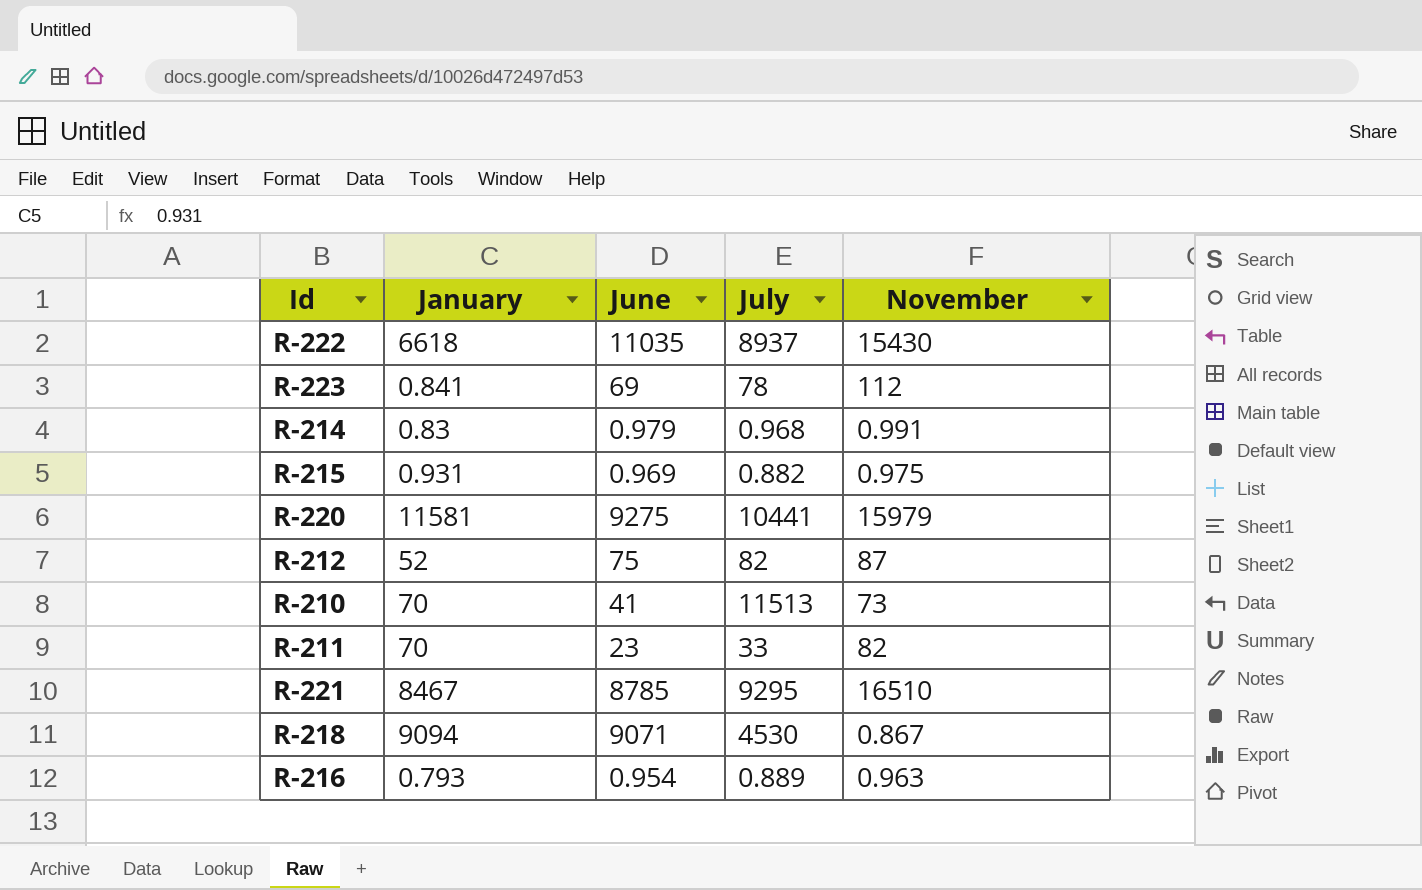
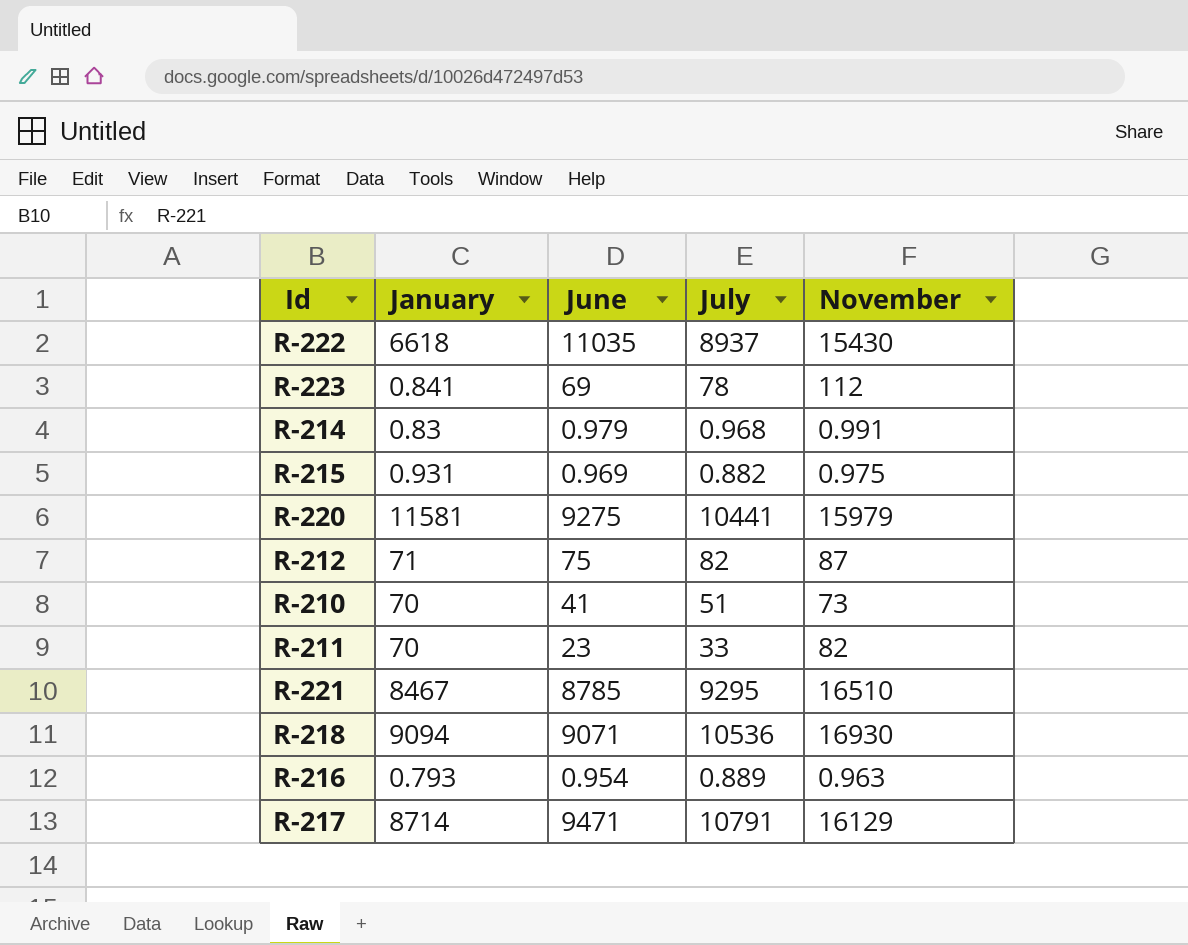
R-212 | January: 52 -> 71
R-210 | July: 11513 -> 51
R-218 | July: 4530 -> 10536
R-218 | November: 0.867 -> 16930
row R-217: none -> 8714 | 9471 | 10791 | 16129

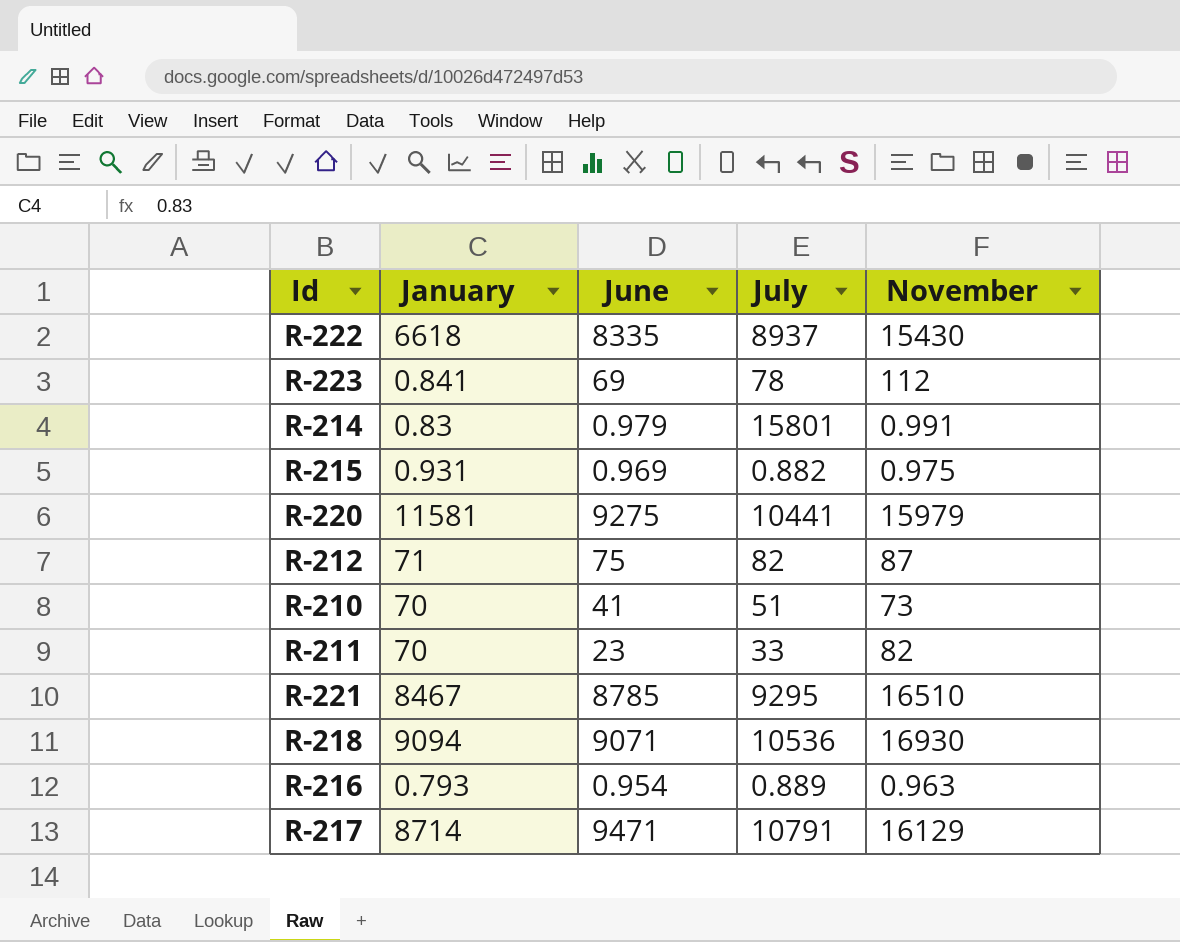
R-222 | June: 11035 -> 8335
R-214 | July: 0.968 -> 15801

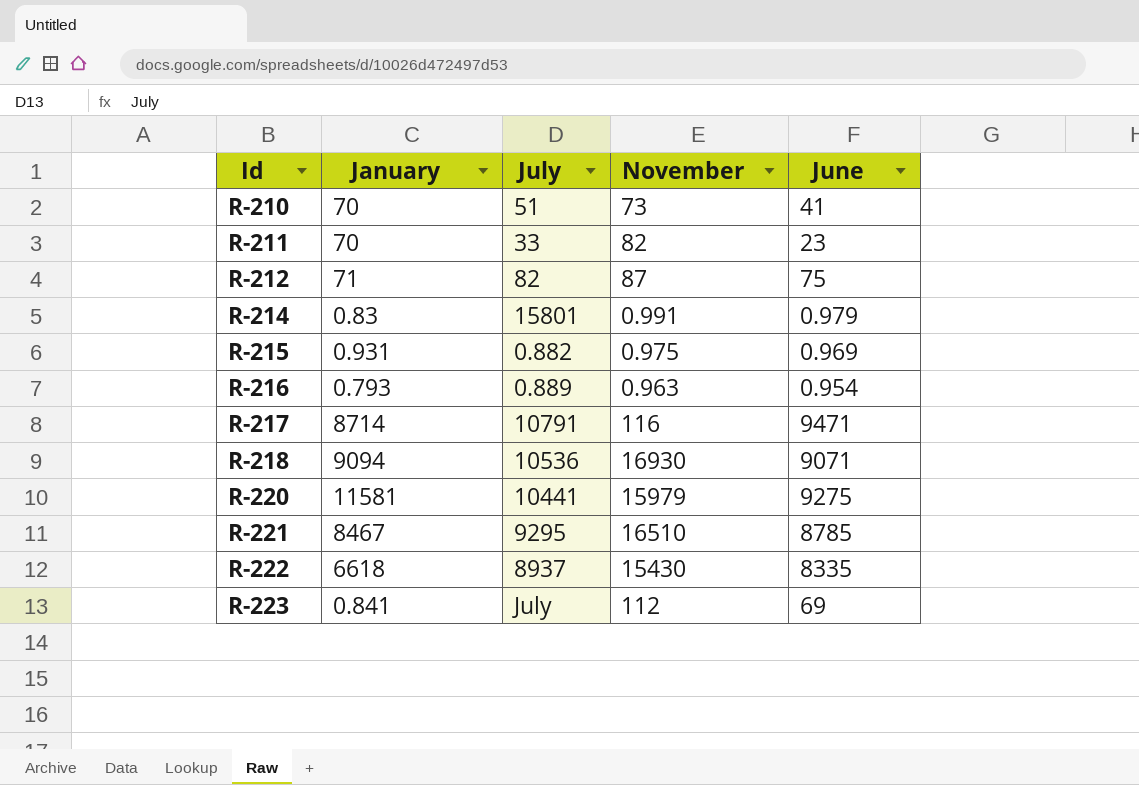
row order: none -> Id ascending
column June | position: 3 -> 5
R-217 | November: 16129 -> 116
R-223 | July: 78 -> July

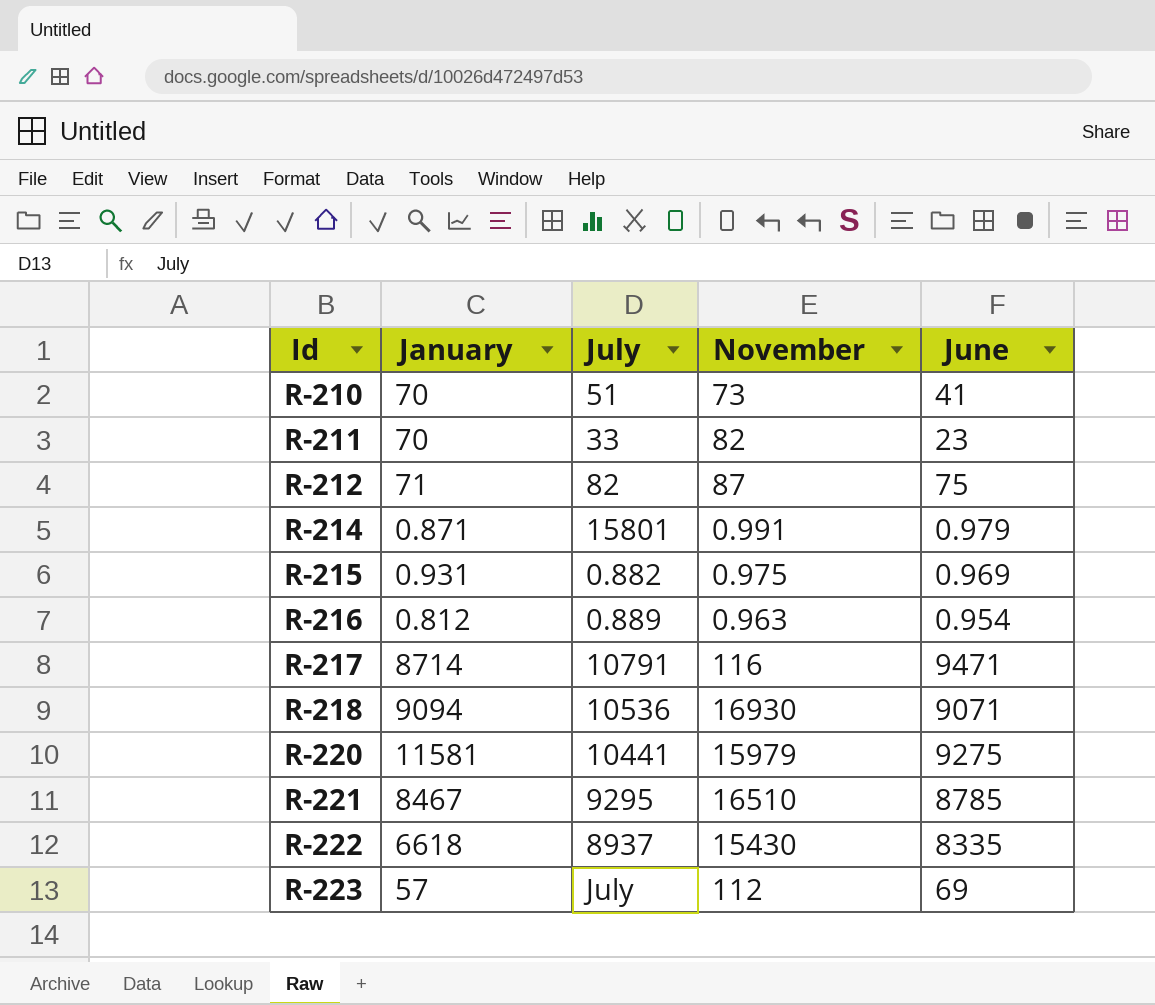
R-214 | January: 0.83 -> 0.871
R-216 | January: 0.793 -> 0.812
R-223 | January: 0.841 -> 57

